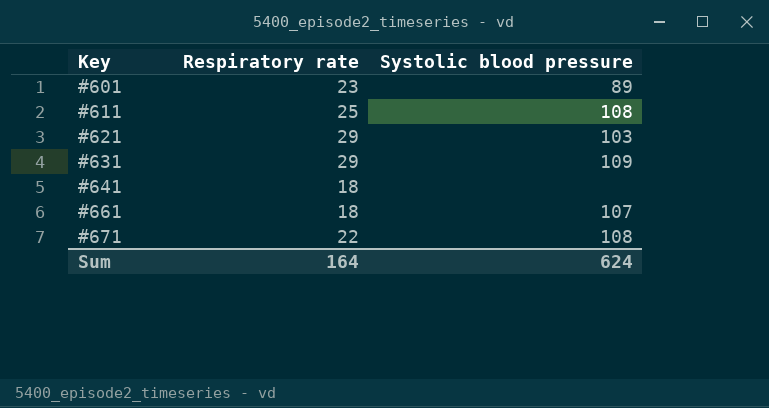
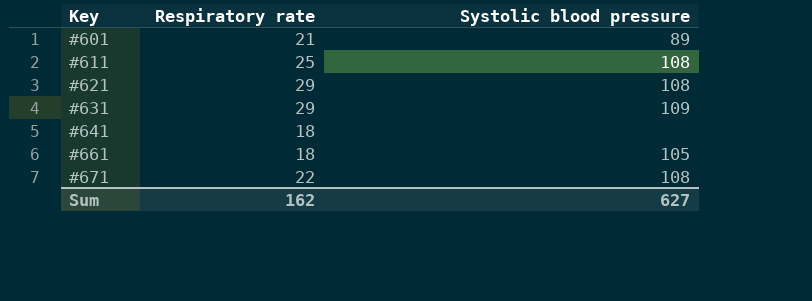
#601 | Respiratory rate: 23 -> 21
#621 | Systolic blood pressure: 103 -> 108
#661 | Systolic blood pressure: 107 -> 105
Sum | Respiratory rate: 164 -> 162
Sum | Systolic blood pressure: 624 -> 627

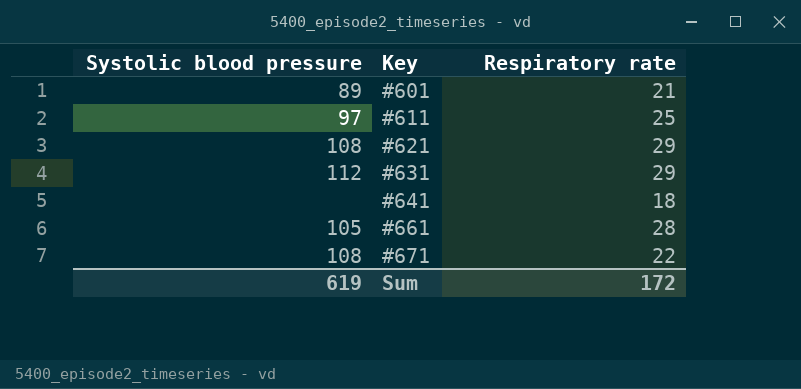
column Systolic blood pressure | position: 3 -> 1
#611 | Systolic blood pressure: 108 -> 97
#631 | Systolic blood pressure: 109 -> 112
#661 | Respiratory rate: 18 -> 28
Sum | Systolic blood pressure: 627 -> 619
Sum | Respiratory rate: 162 -> 172

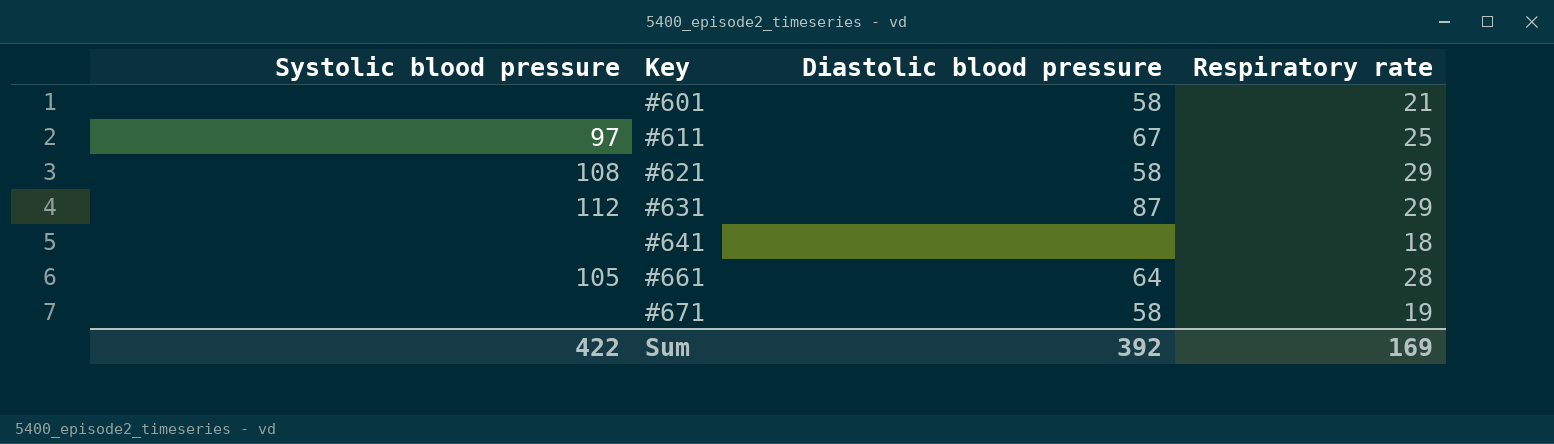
column Diastolic blood pressure | position: none -> 3
#601 | Systolic blood pressure: 89 -> none
#671 | Systolic blood pressure: 108 -> none
#671 | Respiratory rate: 22 -> 19
Sum | Systolic blood pressure: 619 -> 422
Sum | Respiratory rate: 172 -> 169

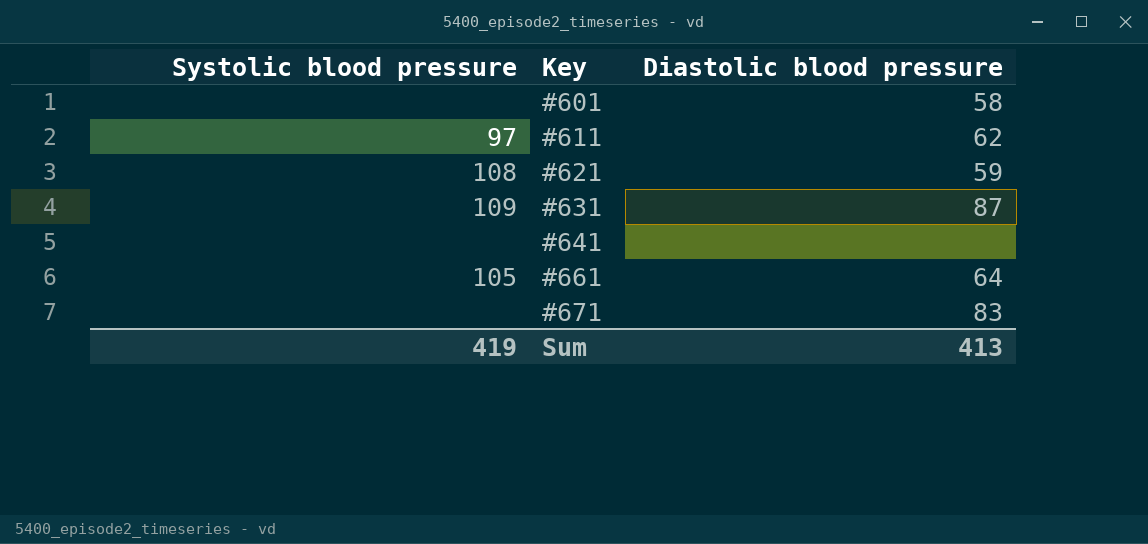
column Respiratory rate | position: 4 -> none
#611 | Diastolic blood pressure: 67 -> 62
#621 | Diastolic blood pressure: 58 -> 59
#631 | Systolic blood pressure: 112 -> 109
#671 | Diastolic blood pressure: 58 -> 83
Sum | Systolic blood pressure: 422 -> 419
Sum | Diastolic blood pressure: 392 -> 413

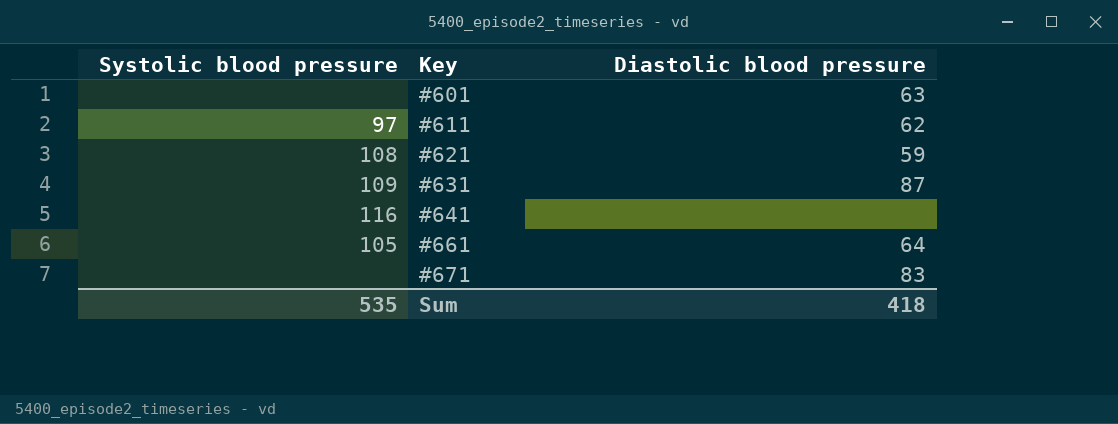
#601 | Diastolic blood pressure: 58 -> 63
#641 | Systolic blood pressure: none -> 116
Sum | Systolic blood pressure: 419 -> 535
Sum | Diastolic blood pressure: 413 -> 418

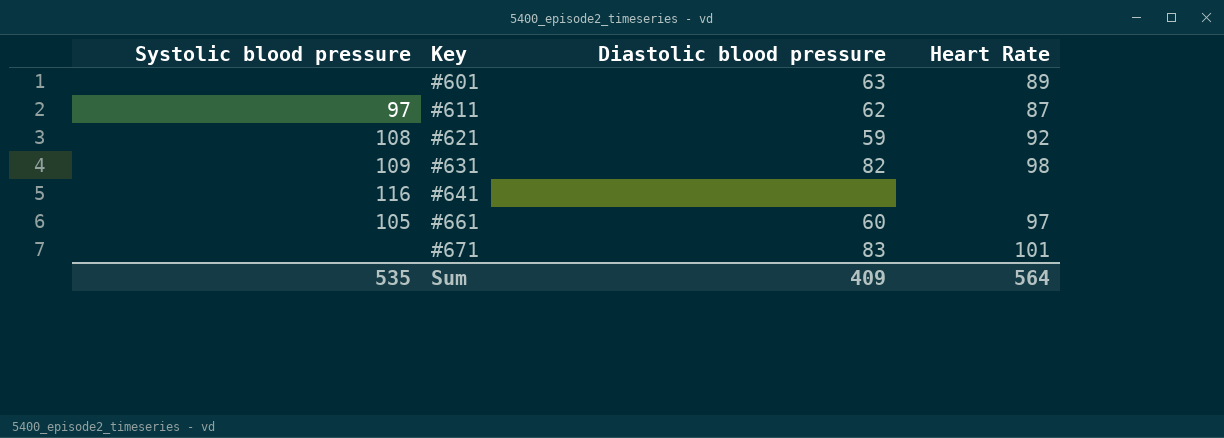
column Heart Rate | position: none -> 4
#631 | Diastolic blood pressure: 87 -> 82
#661 | Diastolic blood pressure: 64 -> 60
Sum | Diastolic blood pressure: 418 -> 409

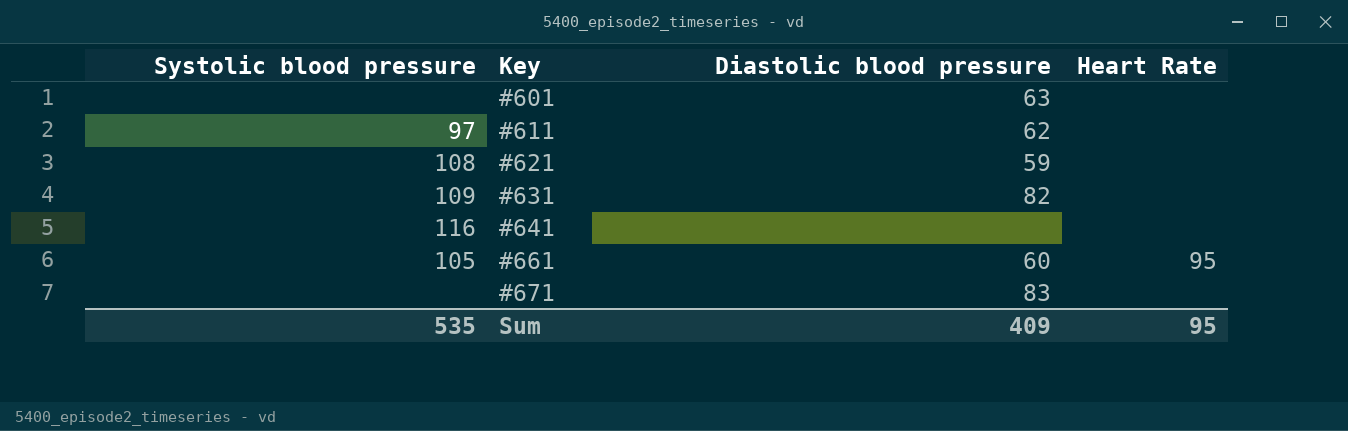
#601 | Heart Rate: 89 -> none
#611 | Heart Rate: 87 -> none
#621 | Heart Rate: 92 -> none
#631 | Heart Rate: 98 -> none
#661 | Heart Rate: 97 -> 95
#671 | Heart Rate: 101 -> none
Sum | Heart Rate: 564 -> 95

